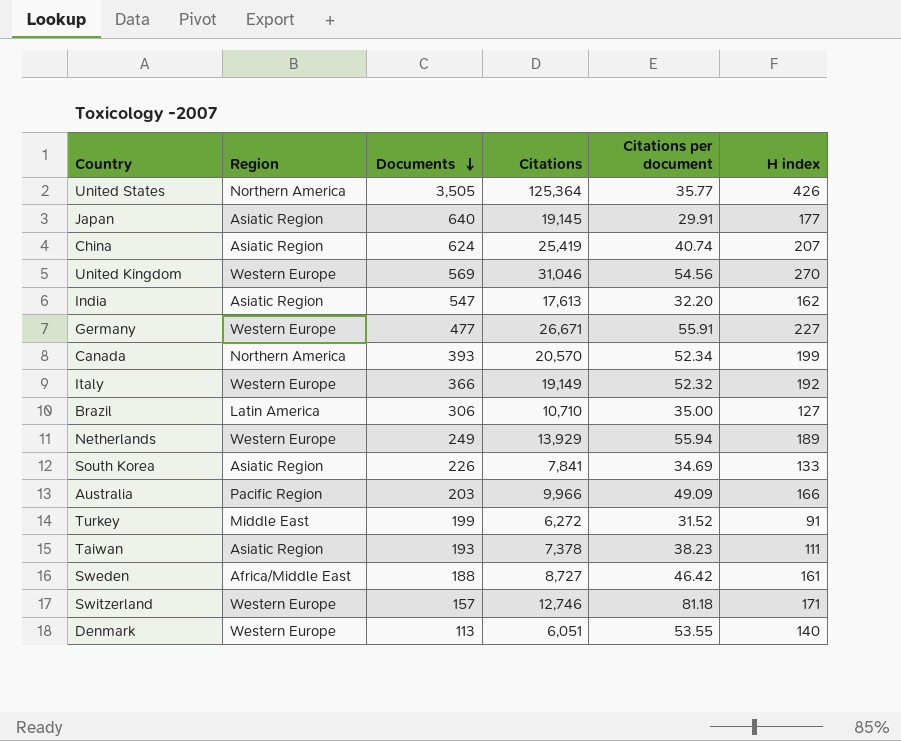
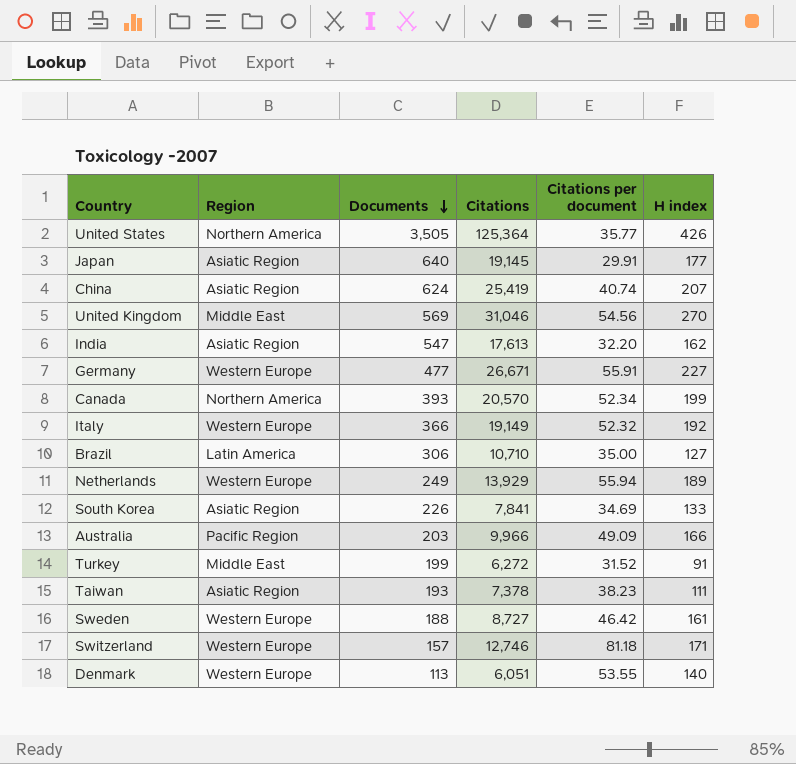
United Kingdom | Region: Western Europe -> Middle East
Sweden | Region: Africa/Middle East -> Western Europe

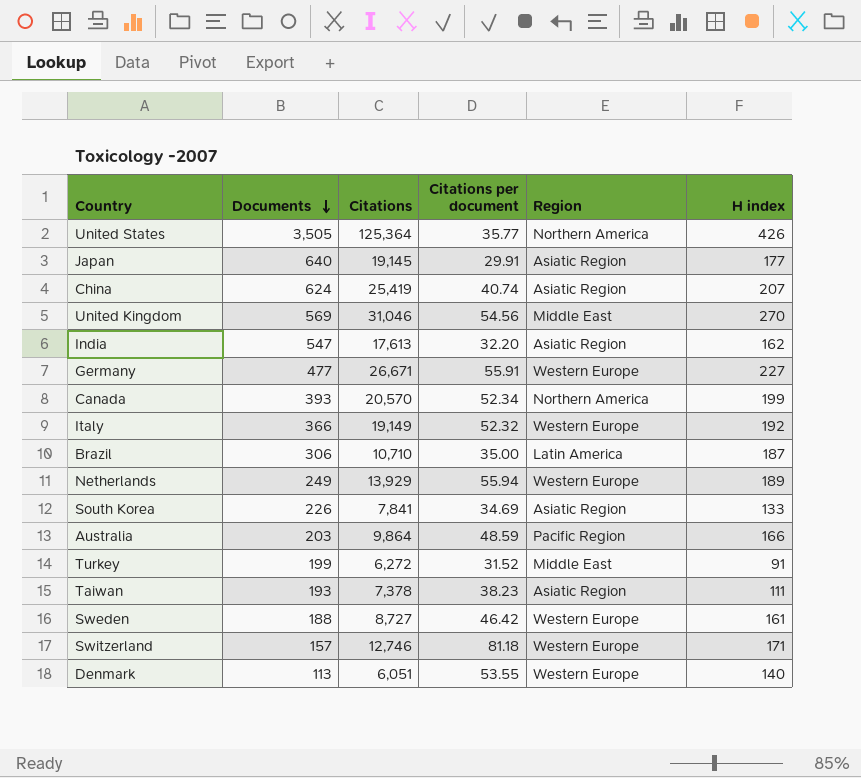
column Region | position: 2 -> 5
Brazil | H index: 127 -> 187
Australia | Citations: 9,966 -> 9,864
Australia | Citations per document: 49.09 -> 48.59

